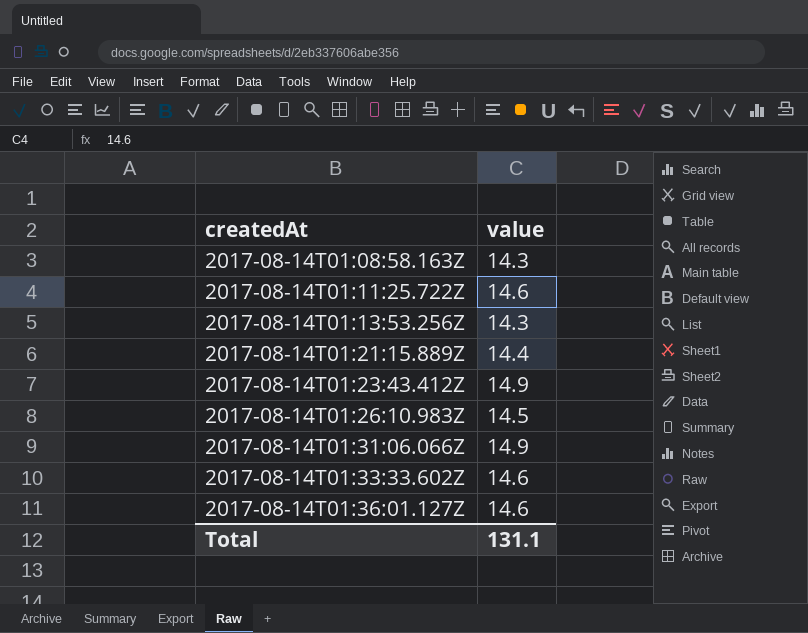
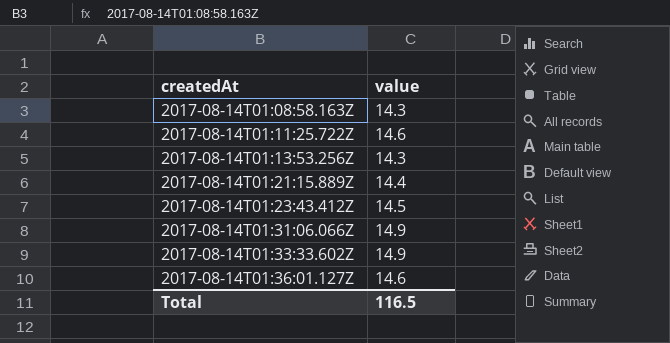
row 2017-08-14T01:26:10.983Z: 14.5 -> none
2017-08-14T01:23:43.412Z | value: 14.9 -> 14.5
2017-08-14T01:33:33.602Z | value: 14.6 -> 14.9
Total | value: 131.1 -> 116.5

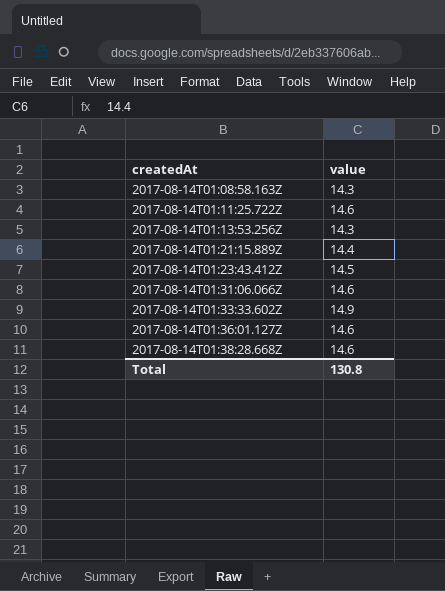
2017-08-14T01:31:06.066Z | value: 14.9 -> 14.6
row 2017-08-14T01:38:28.668Z: none -> 14.6
Total | value: 116.5 -> 130.8

